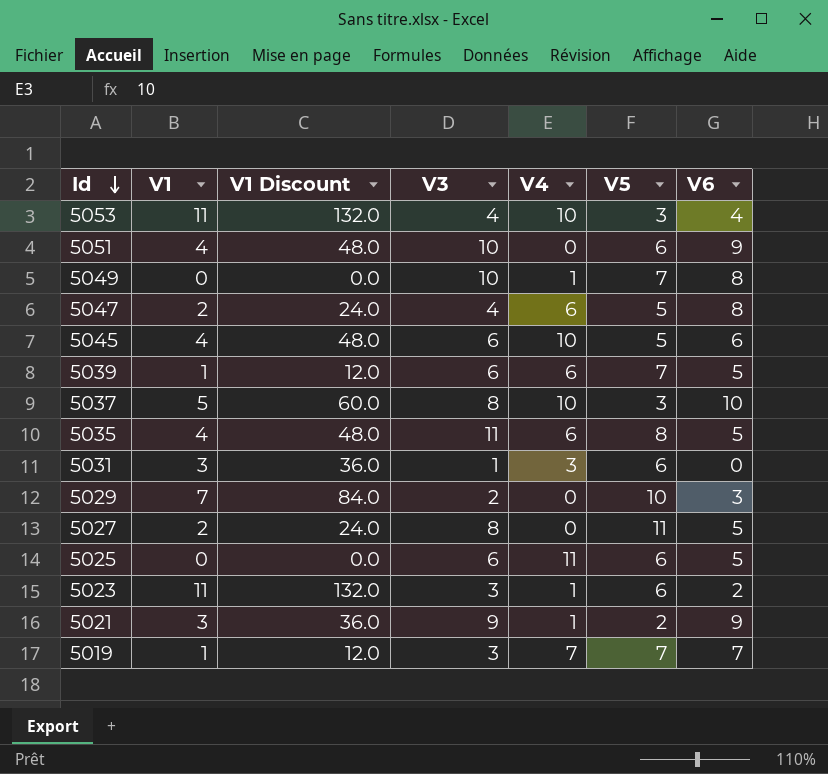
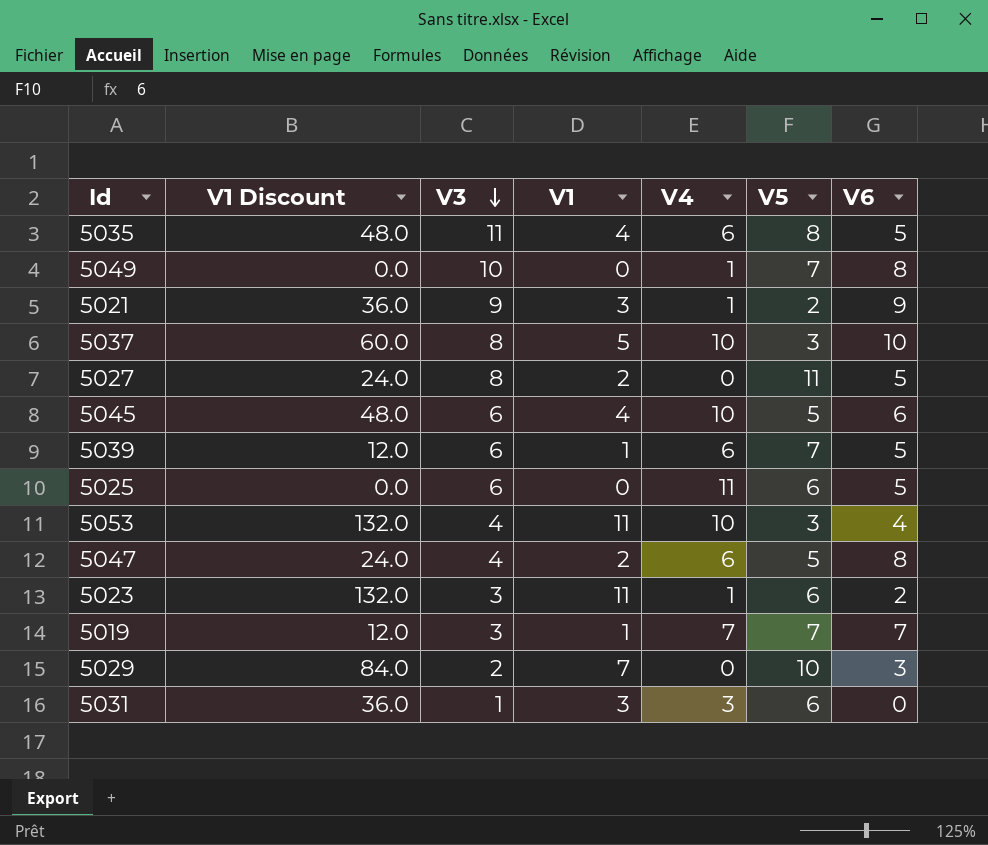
row order: Id descending -> V3 descending
column V1 | position: 2 -> 4
row 5051: 4 | 48.0 | 10 | 0 | 6 | 9 -> none

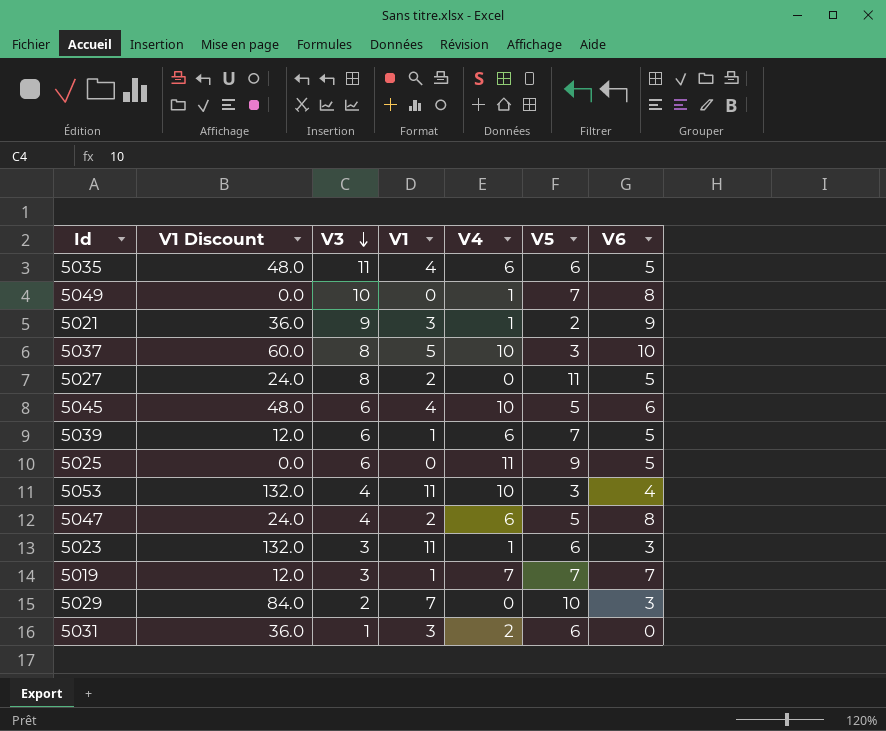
5035 | V5: 8 -> 6
5025 | V5: 6 -> 9
5023 | V6: 2 -> 3
5031 | V4: 3 -> 2

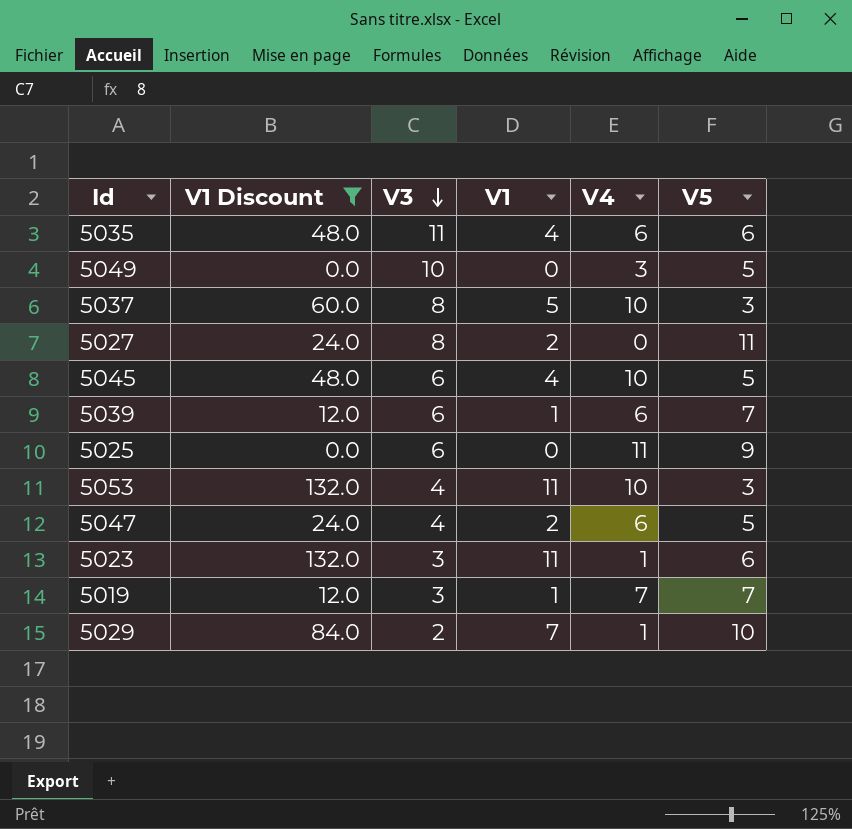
filter: none -> V1 Discount != 36.0
column V6 | position: 7 -> none
5049 | V4: 1 -> 3
5049 | V5: 7 -> 5
5029 | V4: 0 -> 1

